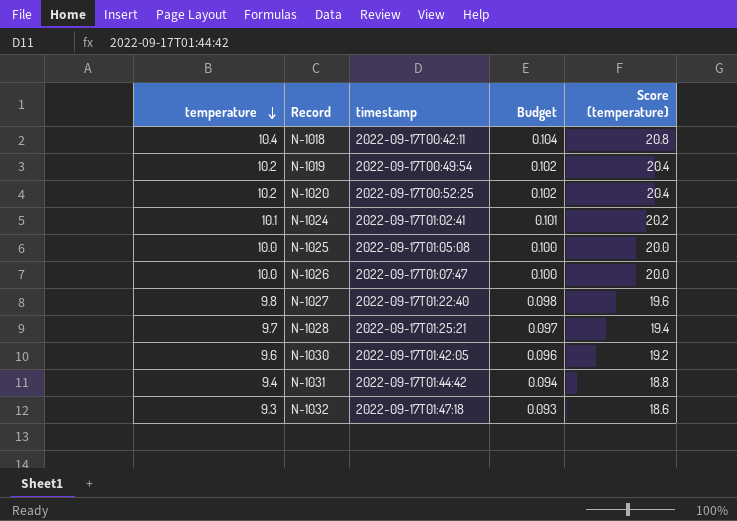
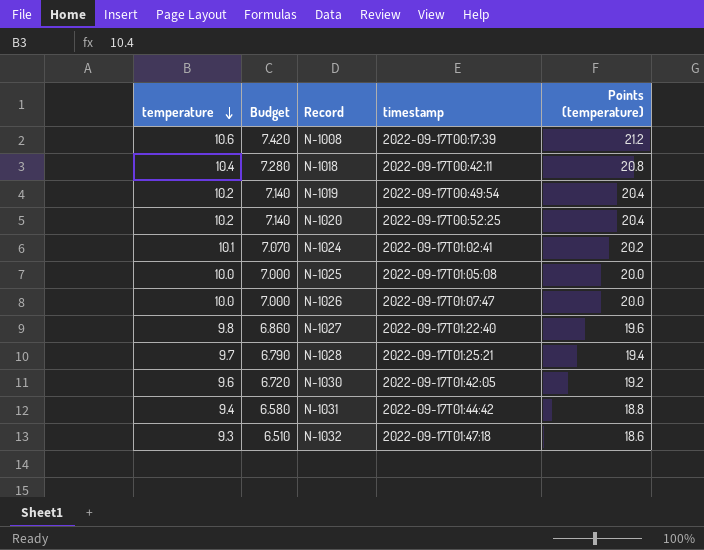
column Budget | formula: [temperature] * 0.01 -> [temperature] * 0.7
column Budget | position: 4 -> 2
column name: Score (temperature) -> Points (temperature)
row N-1008: none -> 10.6 | 7.420 | 2022-09-17T00:17:39 | 21.2

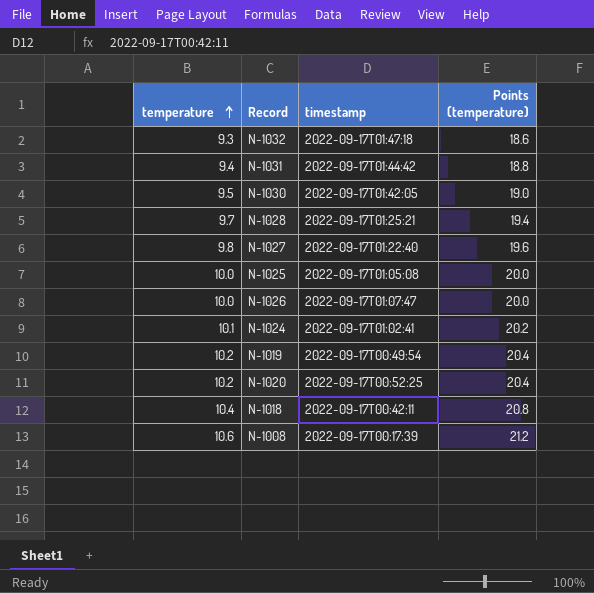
row order: temperature descending -> temperature ascending
column Budget | formula: [temperature] * 0.7 -> none
N-1030 | temperature: 9.6 -> 9.5
N-1030 | Points (temperature): 19.2 -> 19.0

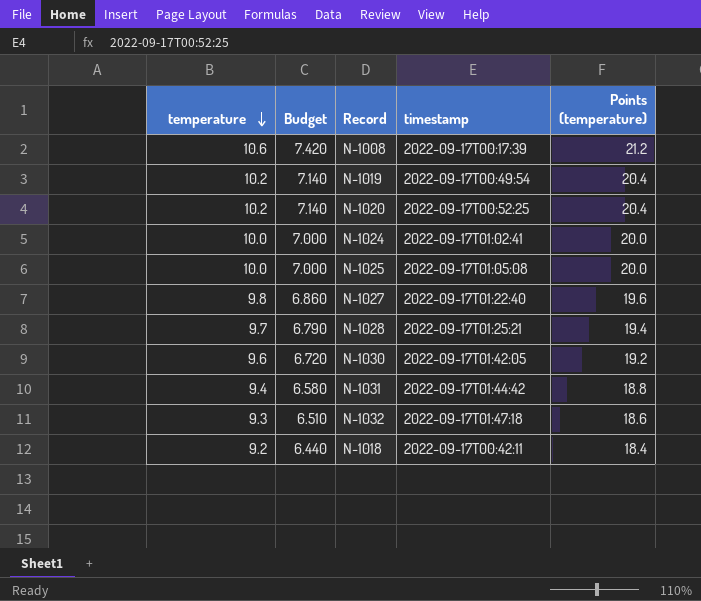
row order: temperature ascending -> temperature descending
column Budget | formula: none -> [temperature] * 0.7
row N-1026: 10.0 | 2022-09-17T01:07:47 | 20.0 -> none
N-1024 | temperature: 10.1 -> 10.0
N-1024 | Points (temperature): 20.2 -> 20.0
N-1030 | temperature: 9.5 -> 9.6
N-1030 | Points (temperature): 19.0 -> 19.2
N-1018 | temperature: 10.4 -> 9.2
N-1018 | Points (temperature): 20.8 -> 18.4

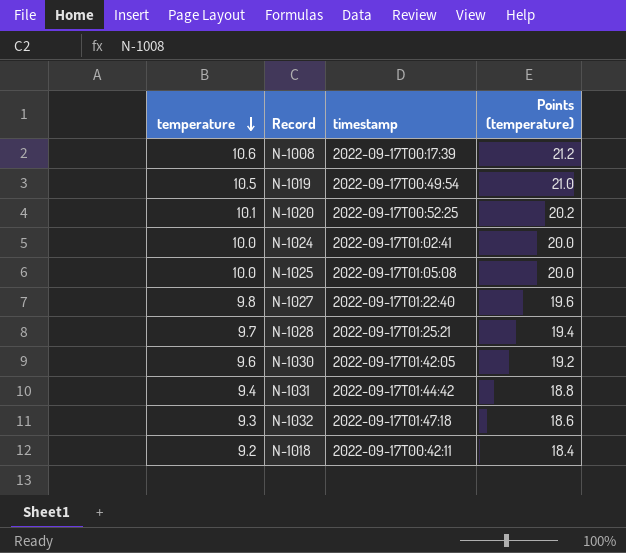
column Budget | formula: [temperature] * 0.7 -> none
N-1019 | temperature: 10.2 -> 10.5
N-1019 | Points (temperature): 20.4 -> 21.0
N-1020 | temperature: 10.2 -> 10.1
N-1020 | Points (temperature): 20.4 -> 20.2

